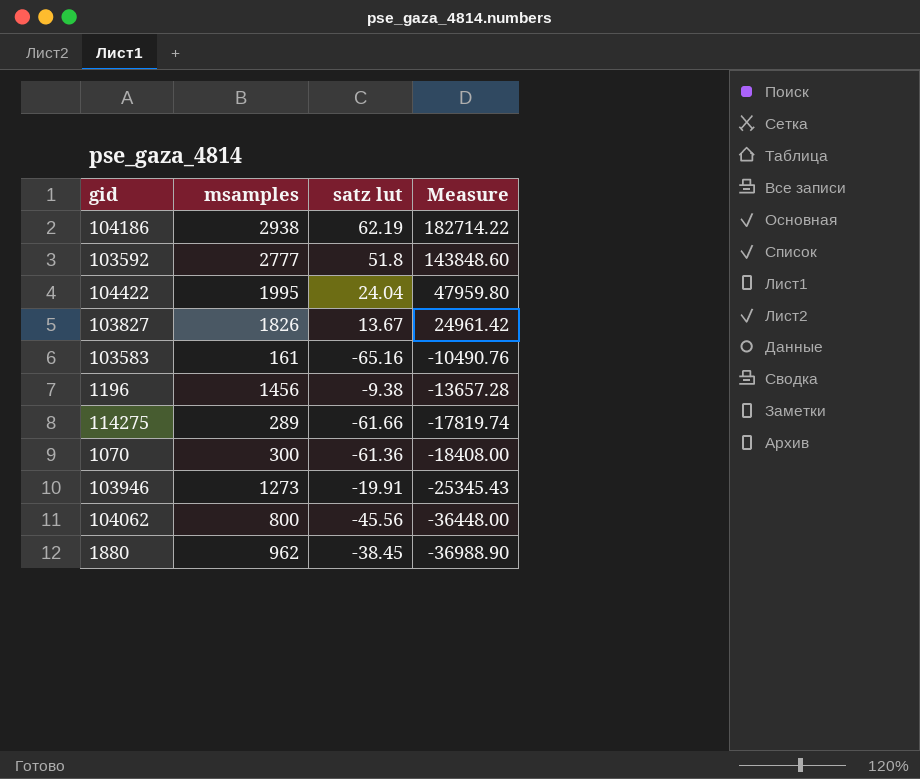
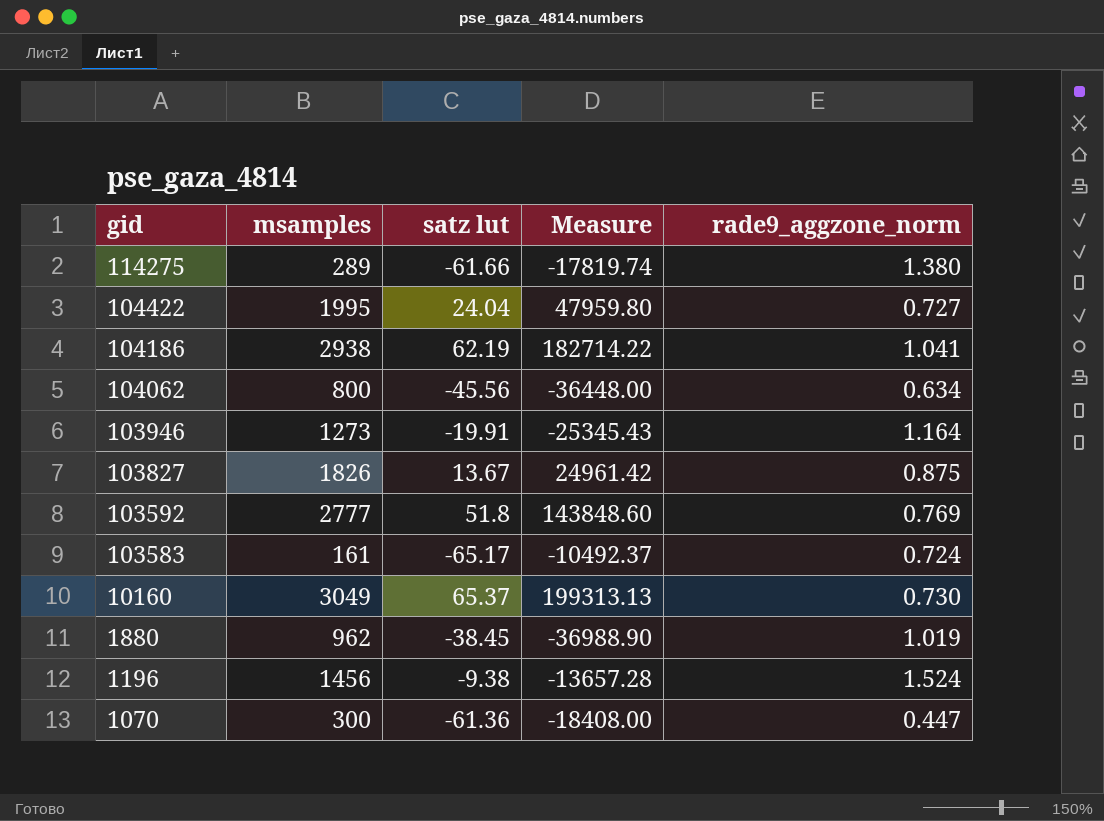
row order: Measure descending -> gid descending
column rade9_aggzone_norm | position: none -> 5
103583 | satz lut: -65.16 -> -65.17
103583 | Measure: -10490.76 -> -10492.37
row 10160: none -> 3049 | 65.37 | 199313.13 | 0.730

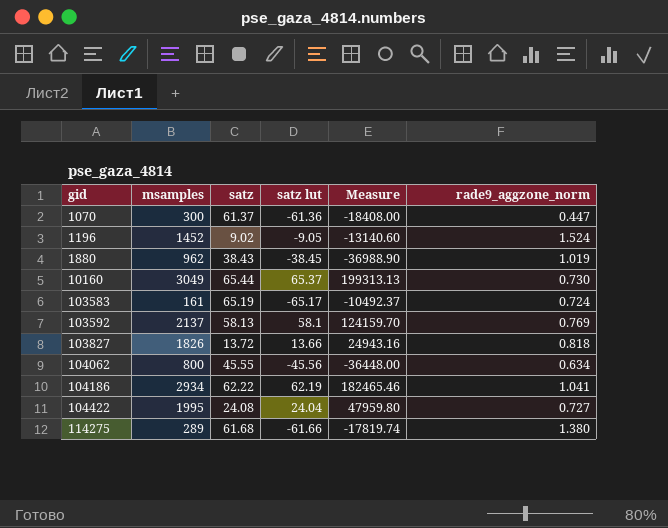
row order: gid descending -> gid ascending
column satz | position: none -> 3
row 103946: 1273 | -19.91 | -25345.43 | 1.164 -> none
1196 | msamples: 1456 -> 1452
1196 | satz lut: -9.38 -> -9.05
1196 | Measure: -13657.28 -> -13140.60
103592 | msamples: 2777 -> 2137
103592 | satz lut: 51.8 -> 58.1
103592 | Measure: 143848.60 -> 124159.70
103827 | satz lut: 13.67 -> 13.66
103827 | Measure: 24961.42 -> 24943.16
103827 | rade9_aggzone_norm: 0.875 -> 0.818
104186 | msamples: 2938 -> 2934
104186 | Measure: 182714.22 -> 182465.46

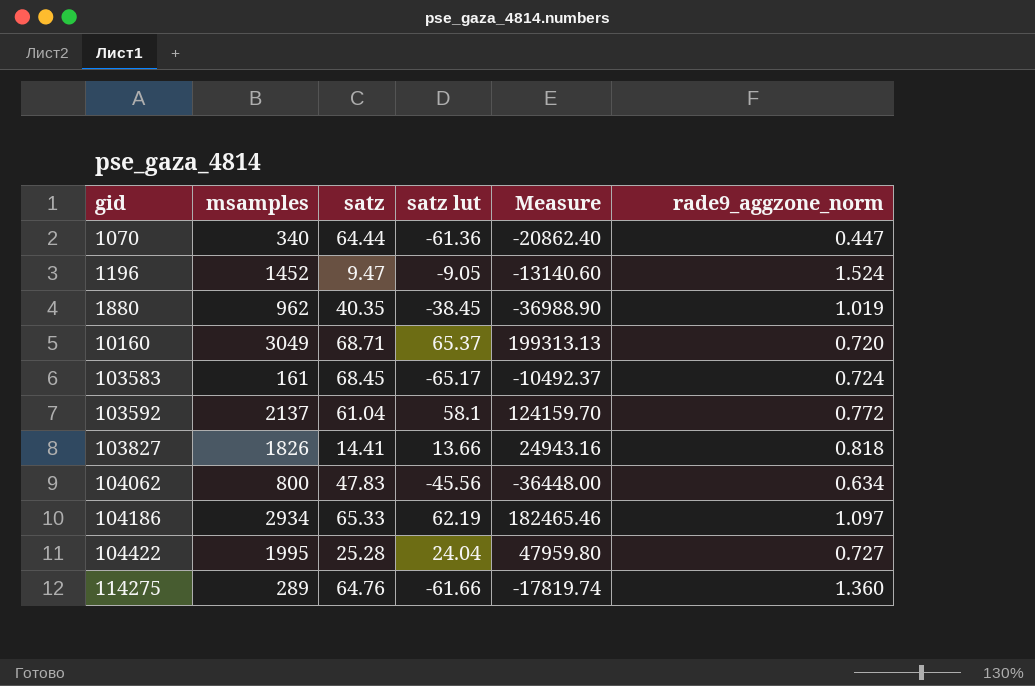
1070 | msamples: 300 -> 340
1070 | satz: 61.37 -> 64.44
1070 | Measure: -18408.00 -> -20862.40
1196 | satz: 9.02 -> 9.47
1880 | satz: 38.43 -> 40.35
10160 | satz: 65.44 -> 68.71
10160 | rade9_aggzone_norm: 0.730 -> 0.720
103583 | satz: 65.19 -> 68.45
103592 | satz: 58.13 -> 61.04
103592 | rade9_aggzone_norm: 0.769 -> 0.772
103827 | satz: 13.72 -> 14.41
104062 | satz: 45.55 -> 47.83
104186 | satz: 62.22 -> 65.33
104186 | rade9_aggzone_norm: 1.041 -> 1.097
104422 | satz: 24.08 -> 25.28
114275 | satz: 61.68 -> 64.76
114275 | rade9_aggzone_norm: 1.380 -> 1.360

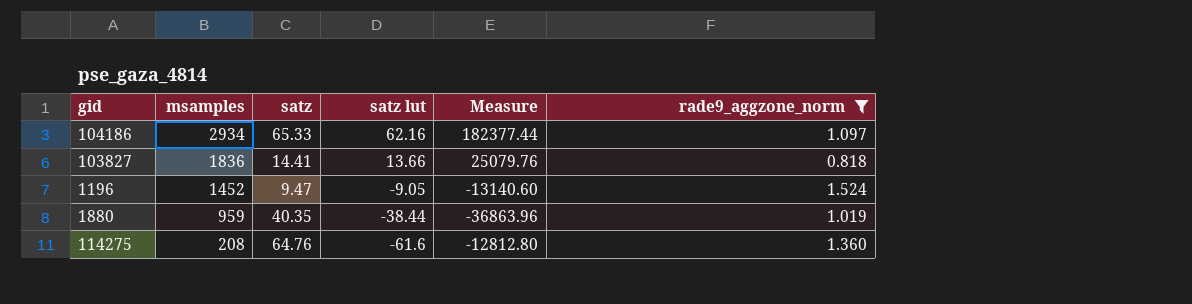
filter: none -> rade9_aggzone_norm >= 0.818
row order: gid ascending -> msamples descending
104186 | satz lut: 62.19 -> 62.16
104186 | Measure: 182465.46 -> 182377.44
103827 | msamples: 1826 -> 1836
103827 | Measure: 24943.16 -> 25079.76
1880 | msamples: 962 -> 959
1880 | satz lut: -38.45 -> -38.44
1880 | Measure: -36988.90 -> -36863.96
114275 | msamples: 289 -> 208
114275 | satz lut: -61.66 -> -61.6
114275 | Measure: -17819.74 -> -12812.80

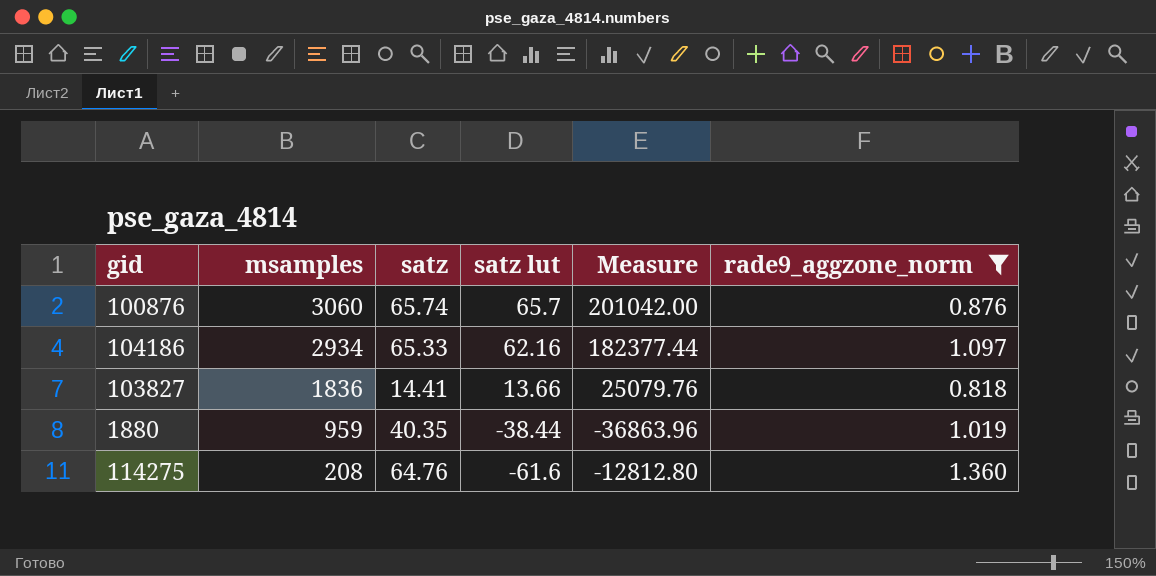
row 1196: 1452 | 9.47 | -9.05 | -13140.60 | 1.524 -> none
row 100876: none -> 3060 | 65.74 | 65.7 | 201042.00 | 0.876

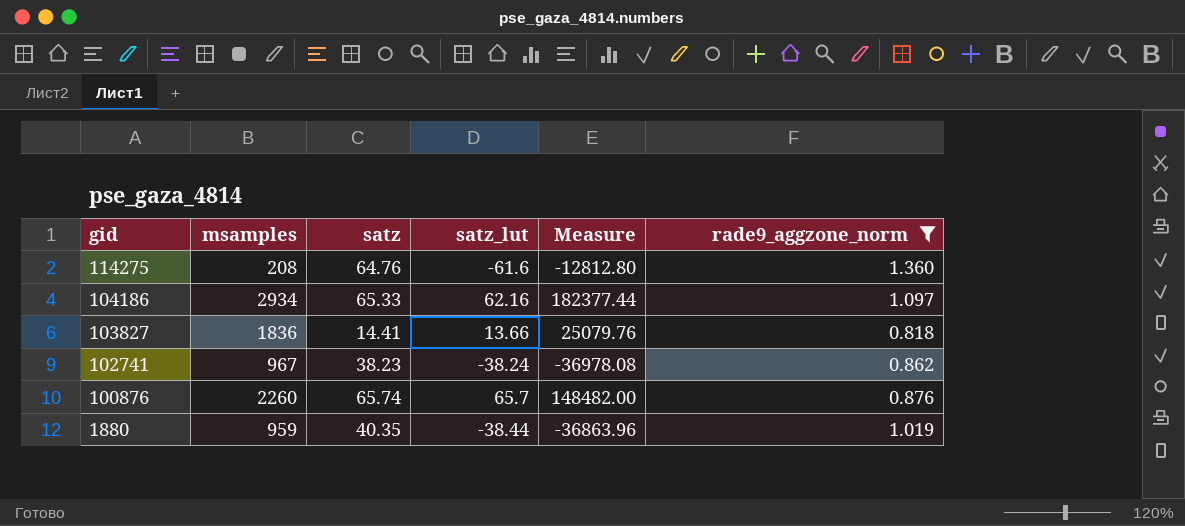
row order: msamples descending -> gid descending
column name: satz lut -> satz_lut
row 102741: none -> 967 | 38.23 | -38.24 | -36978.08 | 0.862
100876 | msamples: 3060 -> 2260
100876 | Measure: 201042.00 -> 148482.00

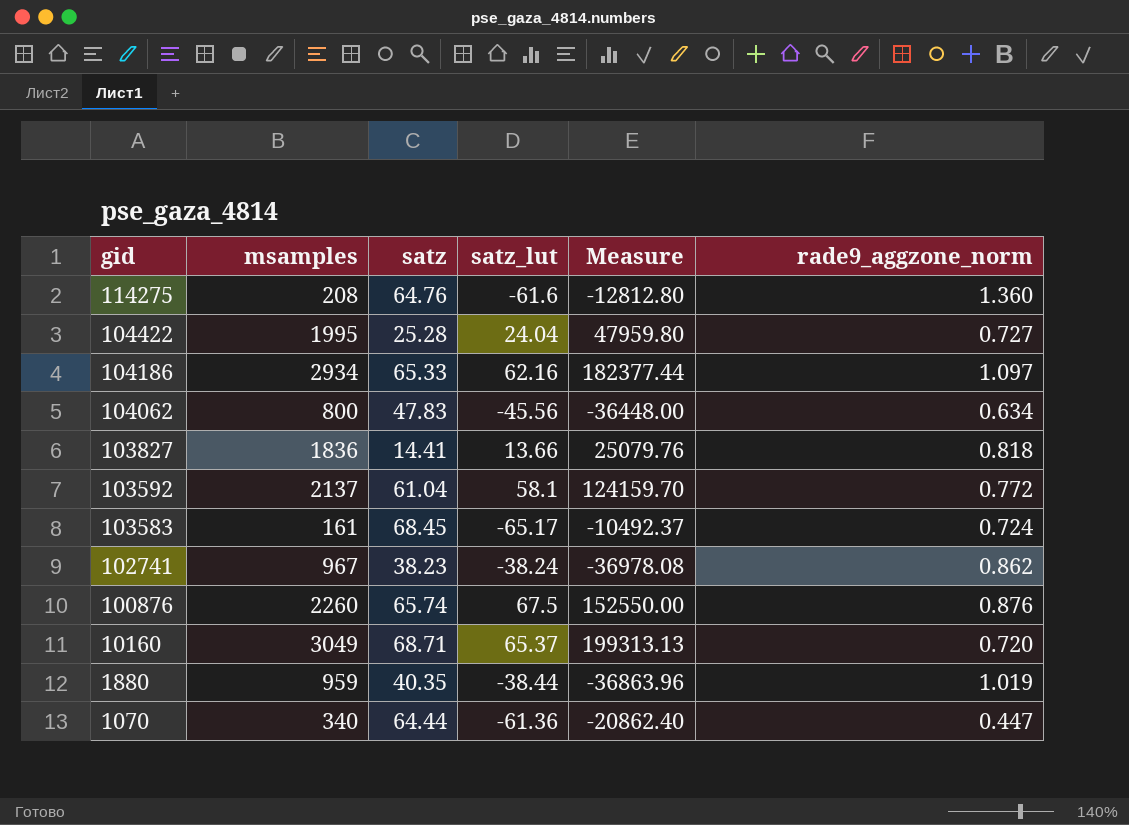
filter: rade9_aggzone_norm >= 0.818 -> none
100876 | satz_lut: 65.7 -> 67.5
100876 | Measure: 148482.00 -> 152550.00

